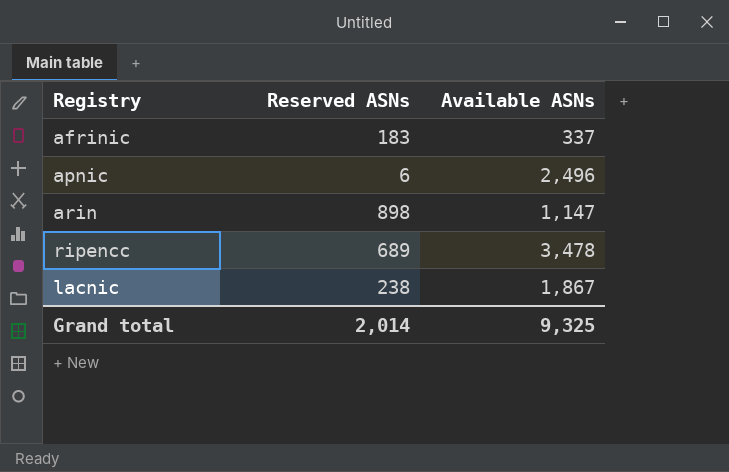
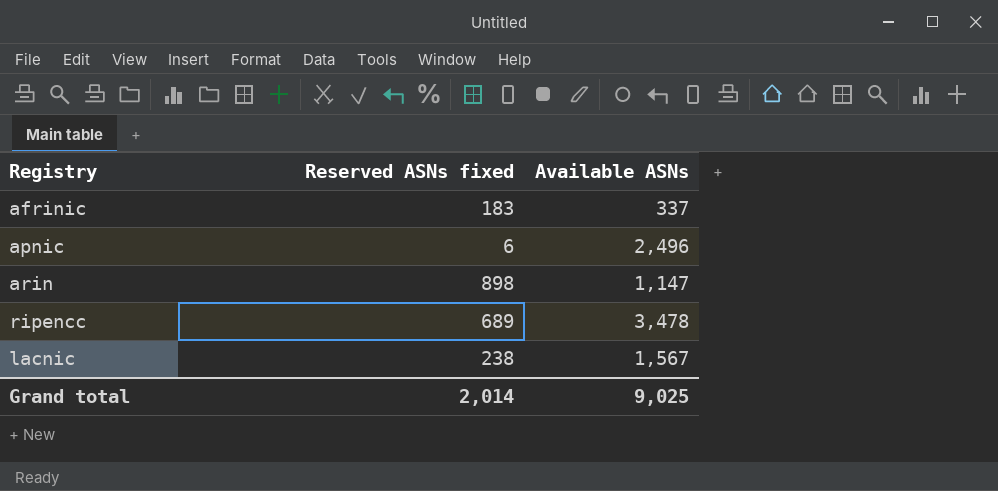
column name: Reserved ASNs -> Reserved ASNs fixed
lacnic | Available ASNs: 1,867 -> 1,567
Grand total | Available ASNs: 9,325 -> 9,025

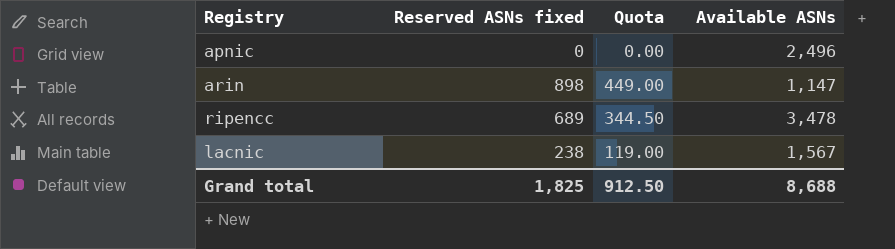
column Quota | formula: none -> [Reserved ASNs fixed] * 0.5
row afrinic: 183 | 337 -> none
apnic | Reserved ASNs fixed: 6 -> 0
Grand total | Reserved ASNs fixed: 2,014 -> 1,825
Grand total | Available ASNs: 9,025 -> 8,688

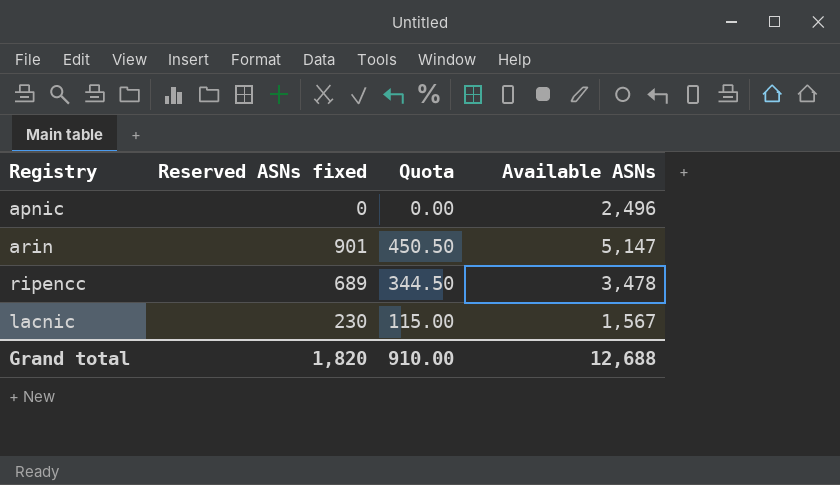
arin | Reserved ASNs fixed: 898 -> 901
arin | Quota: 449.00 -> 450.50
arin | Available ASNs: 1,147 -> 5,147
lacnic | Reserved ASNs fixed: 238 -> 230
lacnic | Quota: 119.00 -> 115.00
Grand total | Reserved ASNs fixed: 1,825 -> 1,820
Grand total | Quota: 912.50 -> 910.00
Grand total | Available ASNs: 8,688 -> 12,688

